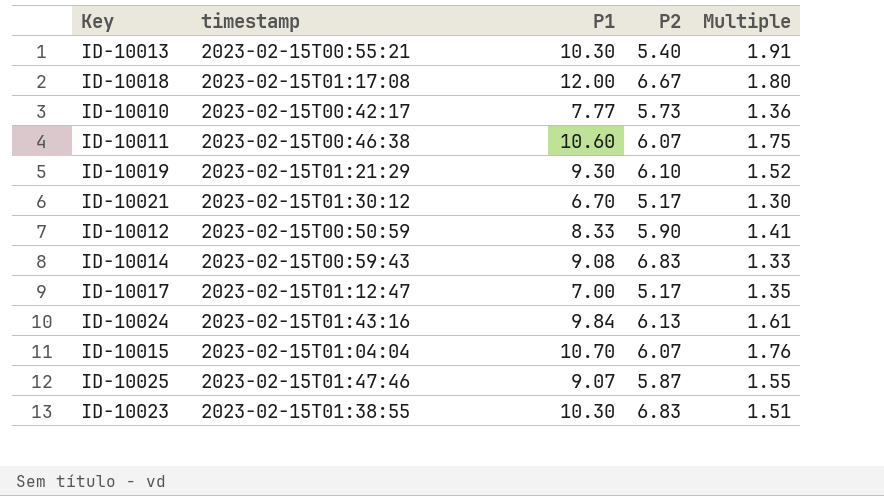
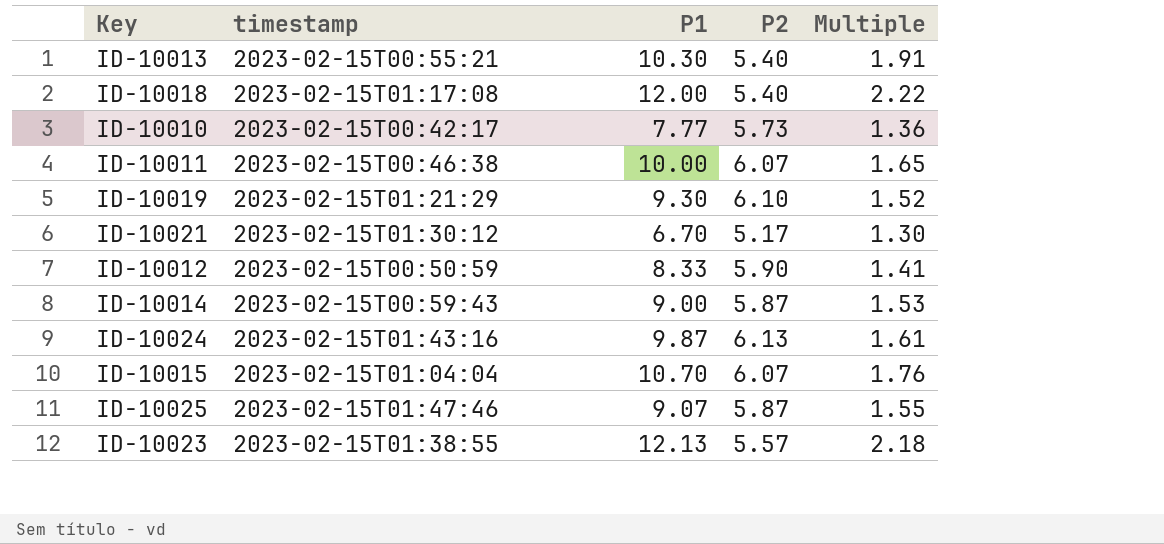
row ID-10017: 2023-02-15T01:12:47 | 7.00 | 5.17 | 1.35 -> none
ID-10018 | P2: 6.67 -> 5.40
ID-10018 | Multiple: 1.80 -> 2.22
ID-10011 | P1: 10.60 -> 10.00
ID-10011 | Multiple: 1.75 -> 1.65
ID-10014 | P1: 9.08 -> 9.00
ID-10014 | P2: 6.83 -> 5.87
ID-10014 | Multiple: 1.33 -> 1.53
ID-10024 | P1: 9.84 -> 9.87
ID-10023 | P1: 10.30 -> 12.13
ID-10023 | P2: 6.83 -> 5.57
ID-10023 | Multiple: 1.51 -> 2.18

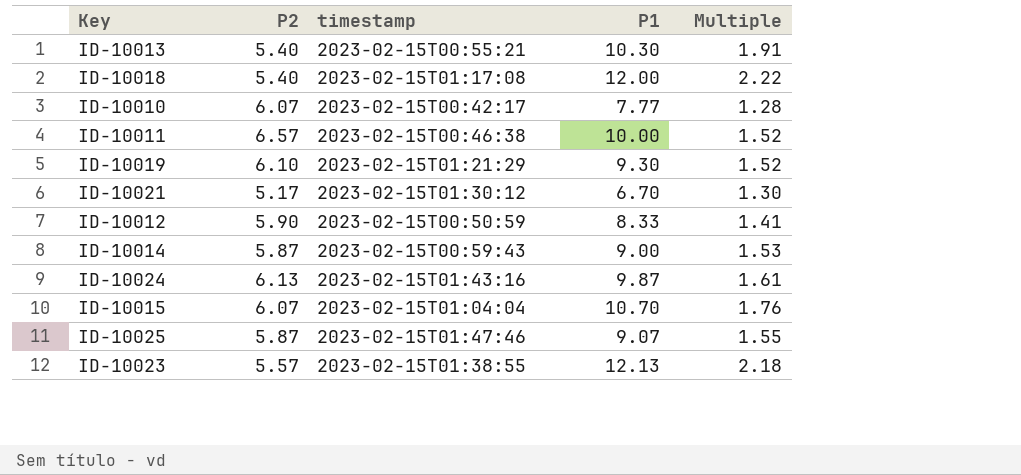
column P2 | position: 4 -> 2
ID-10010 | P2: 5.73 -> 6.07
ID-10010 | Multiple: 1.36 -> 1.28
ID-10011 | P2: 6.07 -> 6.57
ID-10011 | Multiple: 1.65 -> 1.52

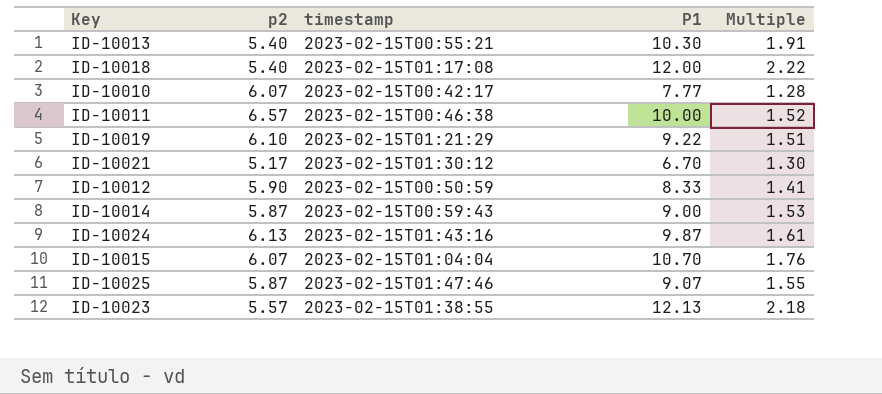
column name: P2 -> p2
ID-10019 | P1: 9.30 -> 9.22
ID-10019 | Multiple: 1.52 -> 1.51

